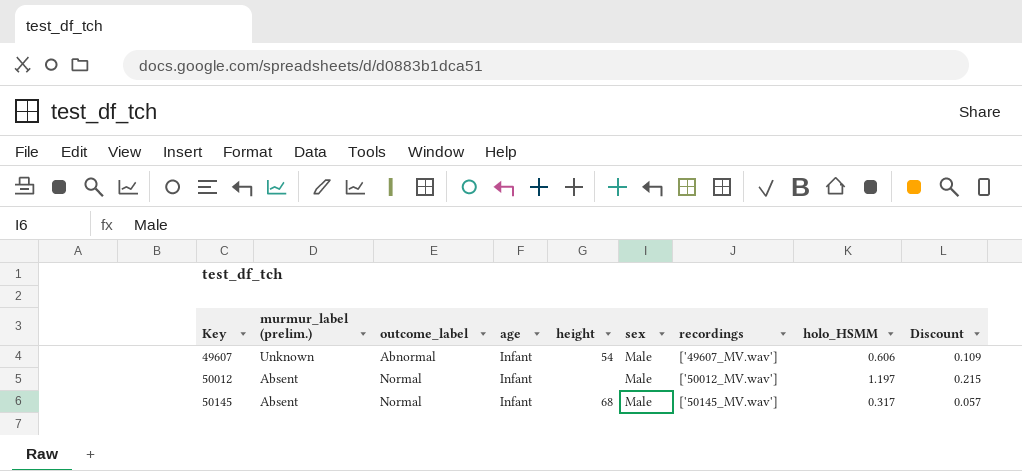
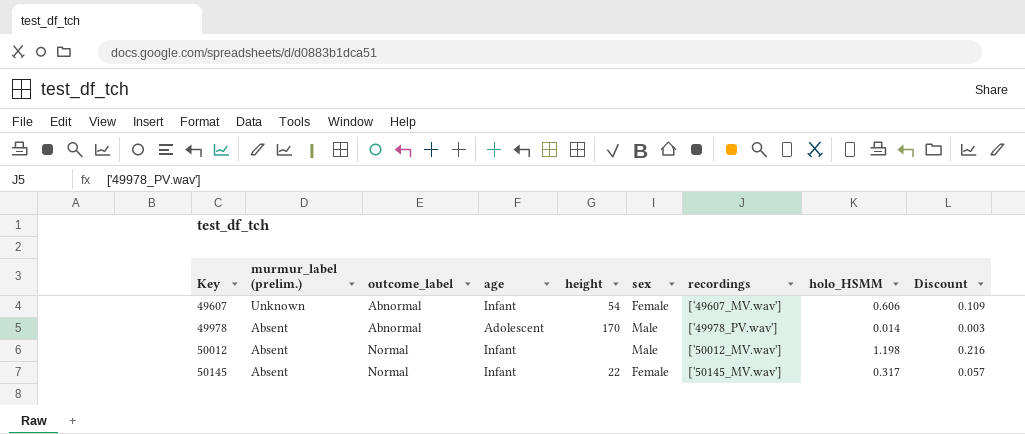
49607 | sex: Male -> Female
row 49978: none -> Absent | Abnormal | Adolescent | 170 | Male | ['49978_PV.wav'] | 0.014 | 0.003
50012 | holo_HSMM: 1.197 -> 1.198
50012 | Discount: 0.215 -> 0.216
50145 | height: 68 -> 22
50145 | sex: Male -> Female

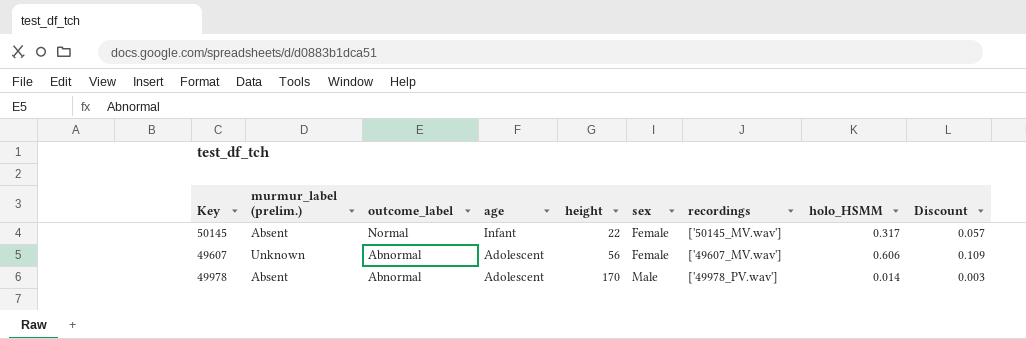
row order: Key ascending -> outcome_label descending
row 50012: Absent | Normal | Infant | none | Male | ['50012_MV.wav'] | 1.198 | 0.216 -> none
49607 | age: Infant -> Adolescent
49607 | height: 54 -> 56

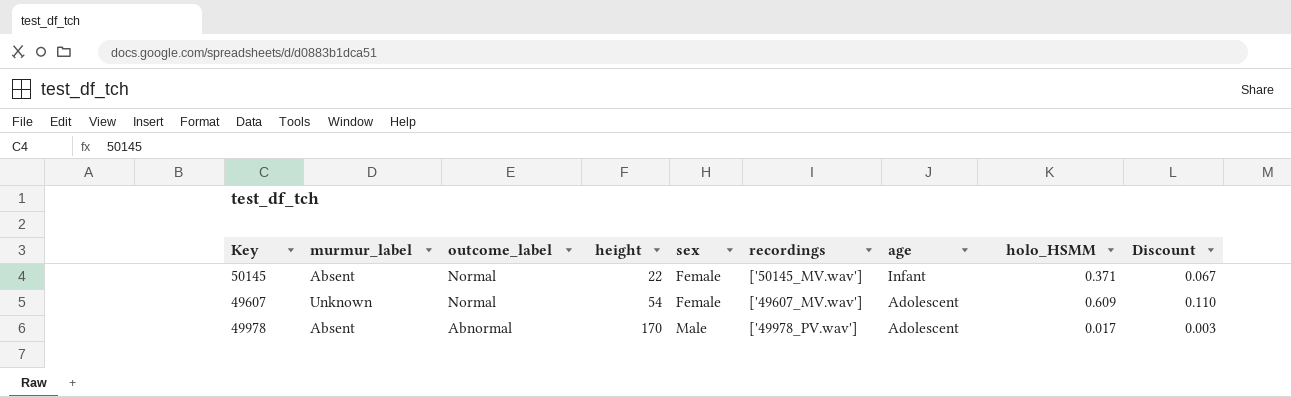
column name: murmur_label (prelim.) -> murmur_label
column age | position: 4 -> 7
50145 | holo_HSMM: 0.317 -> 0.371
50145 | Discount: 0.057 -> 0.067
49607 | outcome_label: Abnormal -> Normal
49607 | height: 56 -> 54
49607 | holo_HSMM: 0.606 -> 0.609
49607 | Discount: 0.109 -> 0.110
49978 | holo_HSMM: 0.014 -> 0.017

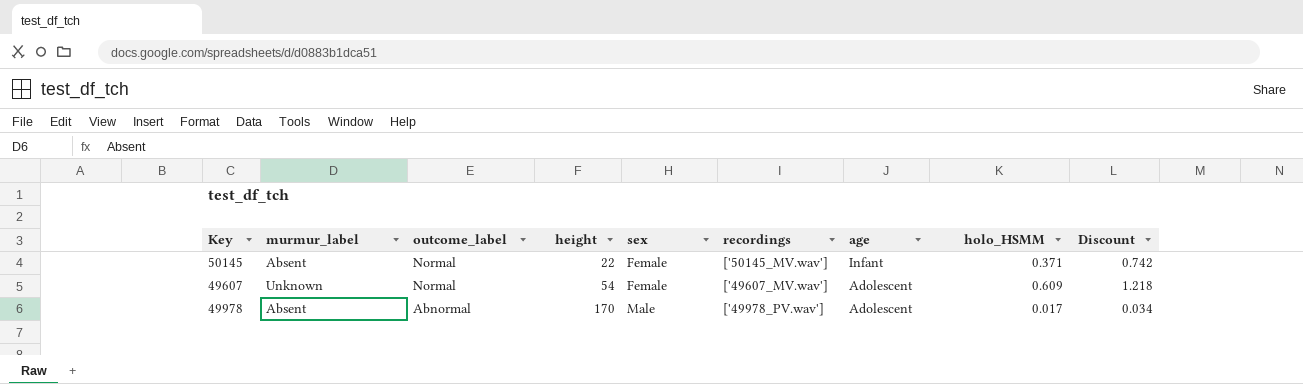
column Discount | formula: [holo_HSMM] * 0.18 -> [holo_HSMM] * 2

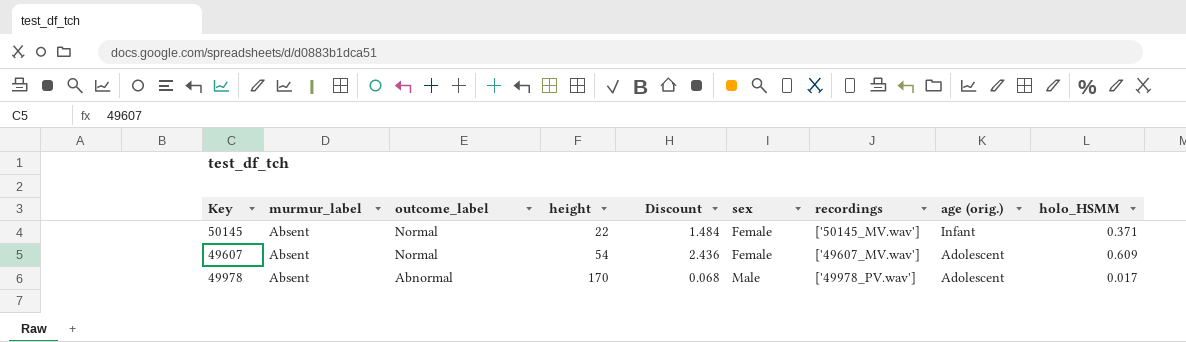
column Discount | formula: [holo_HSMM] * 2 -> [holo_HSMM] * 4
column Discount | position: 9 -> 5
column name: age -> age (orig.)
49607 | murmur_label: Unknown -> Absent

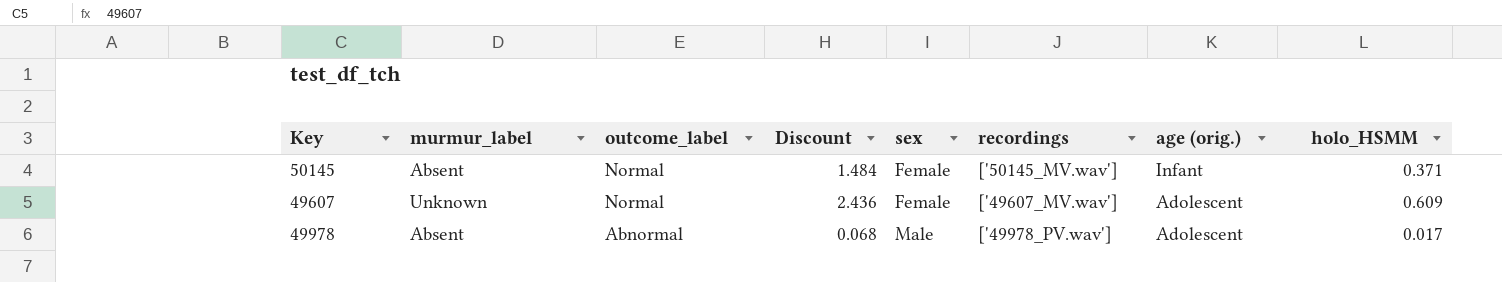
column height | position: 4 -> none
49607 | murmur_label: Absent -> Unknown

